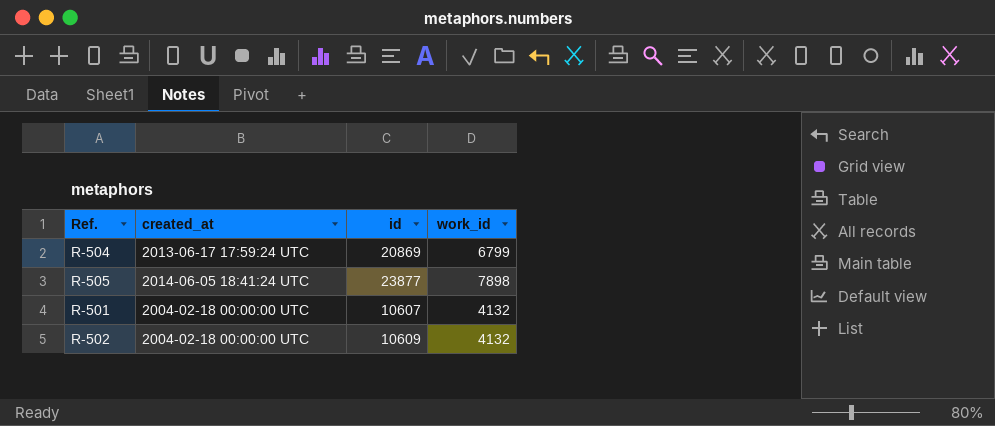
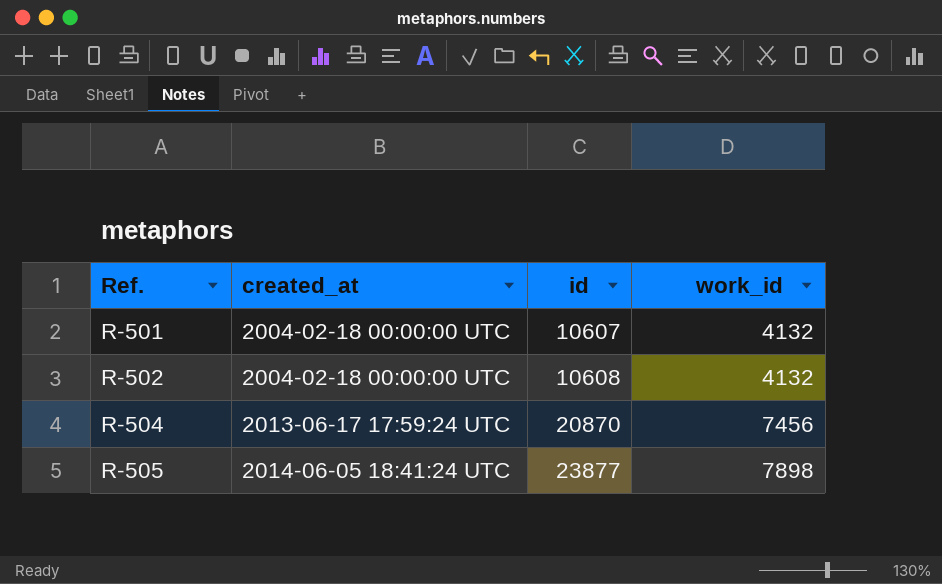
row order: none -> Ref. ascending
R-502 | id: 10609 -> 10608
R-504 | id: 20869 -> 20870
R-504 | work_id: 6799 -> 7456

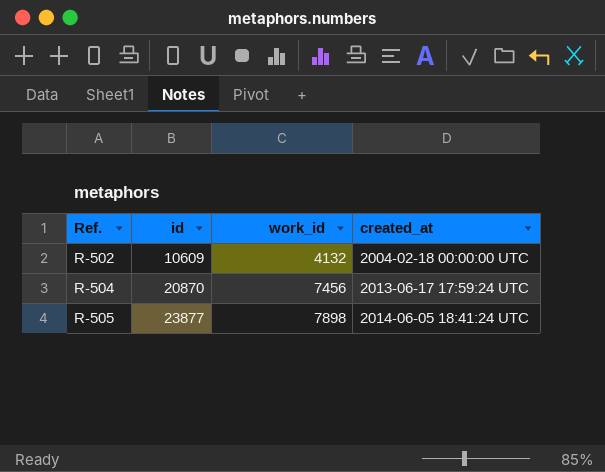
column created_at | position: 2 -> 4
row R-501: 2004-02-18 00:00:00 UTC | 10607 | 4132 -> none
R-502 | id: 10608 -> 10609

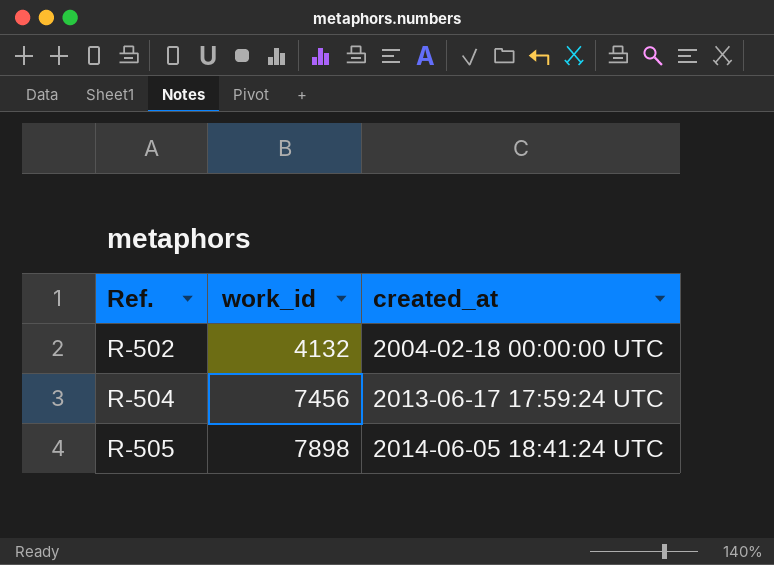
column id | position: 2 -> none

